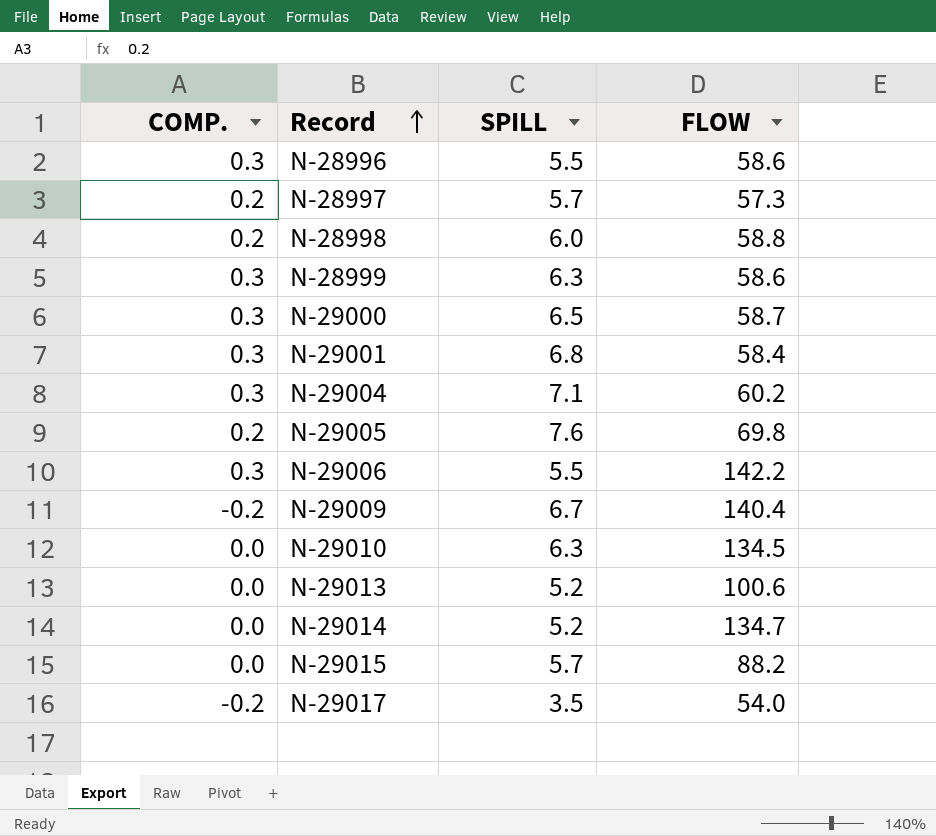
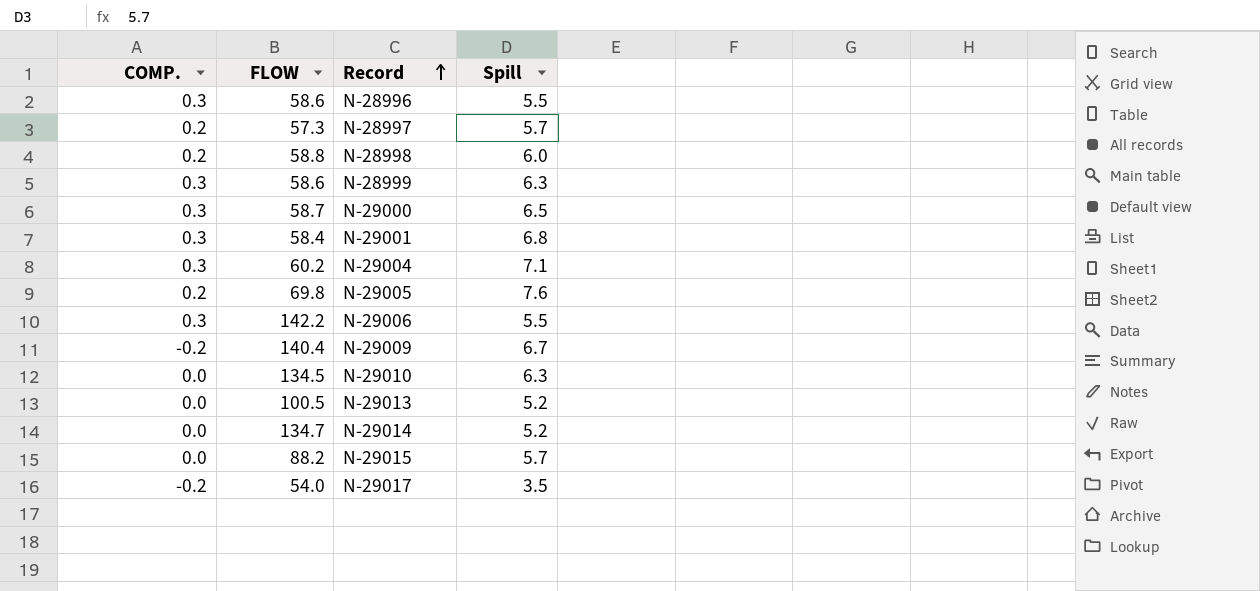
column FLOW | position: 4 -> 2
column name: SPILL -> Spill
N-29013 | FLOW: 100.6 -> 100.5

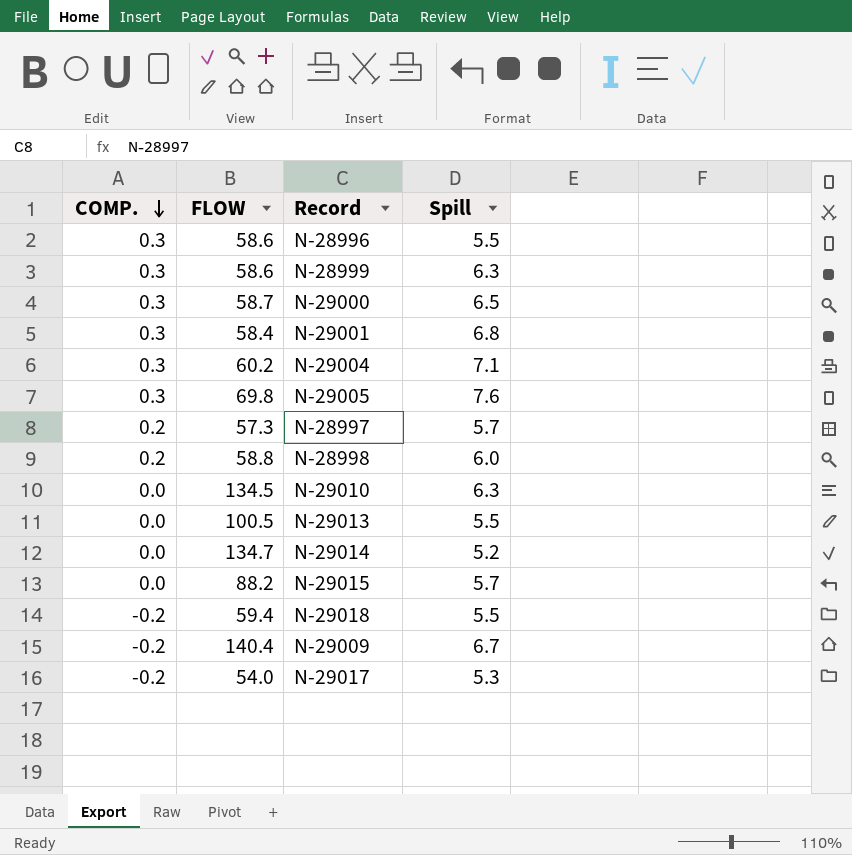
row order: Record ascending -> COMP. descending
row N-29006: 0.3 | 142.2 | 5.5 -> none
N-29005 | COMP.: 0.2 -> 0.3
N-29013 | Spill: 5.2 -> 5.5
row N-29018: none -> -0.2 | 59.4 | 5.5
N-29017 | Spill: 3.5 -> 5.3

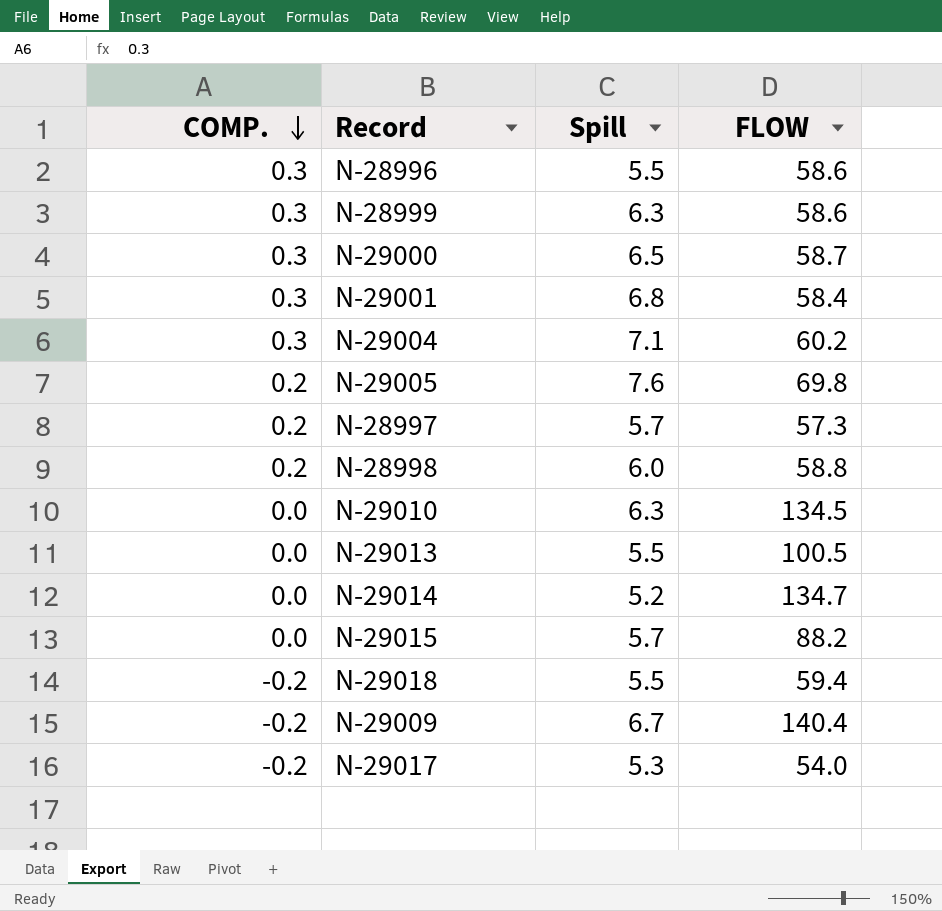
column FLOW | position: 2 -> 4
N-29005 | COMP.: 0.3 -> 0.2

